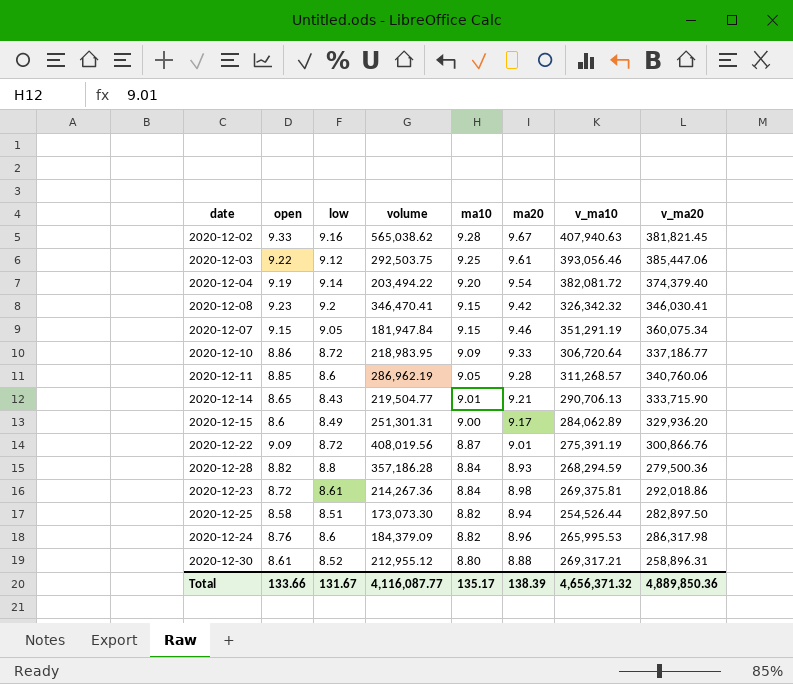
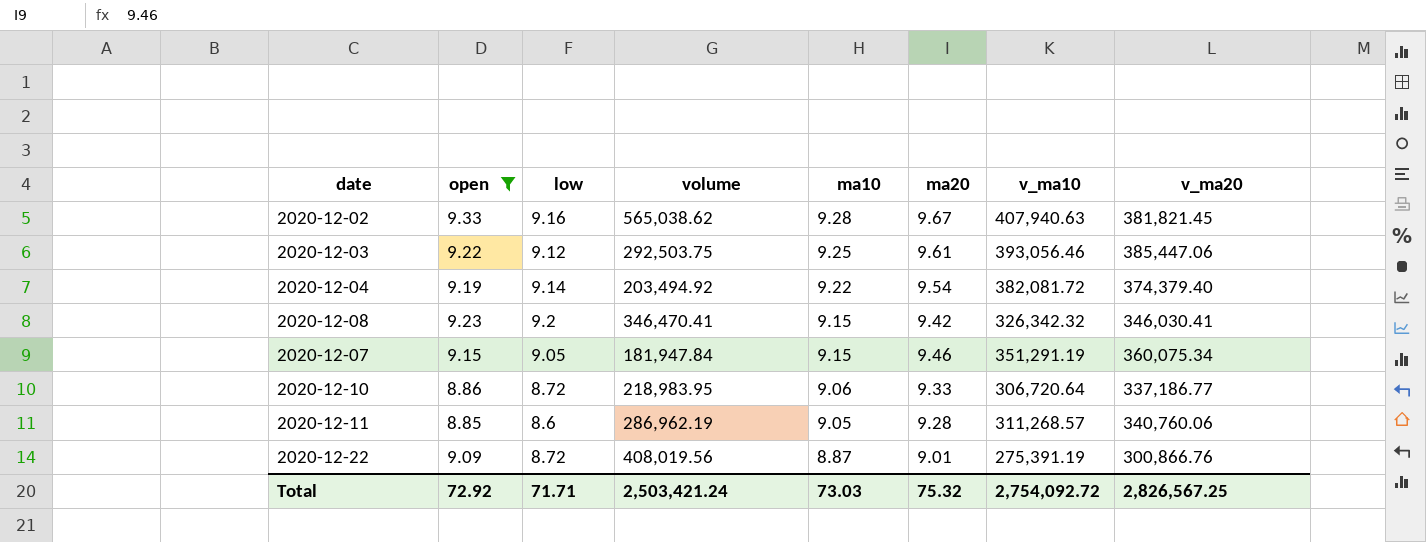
filter: none -> open >= 8.85
2020-12-04 | volume: 203,494.22 -> 203,494.92
2020-12-04 | ma10: 9.20 -> 9.22
2020-12-10 | ma10: 9.09 -> 9.06
Total | open: 133.66 -> 72.92
Total | low: 131.67 -> 71.71
Total | volume: 4,116,087.77 -> 2,503,421.24
Total | ma10: 135.17 -> 73.03
Total | ma20: 138.39 -> 75.32
Total | v_ma10: 4,656,371.32 -> 2,754,092.72
Total | v_ma20: 4,889,850.36 -> 2,826,567.25

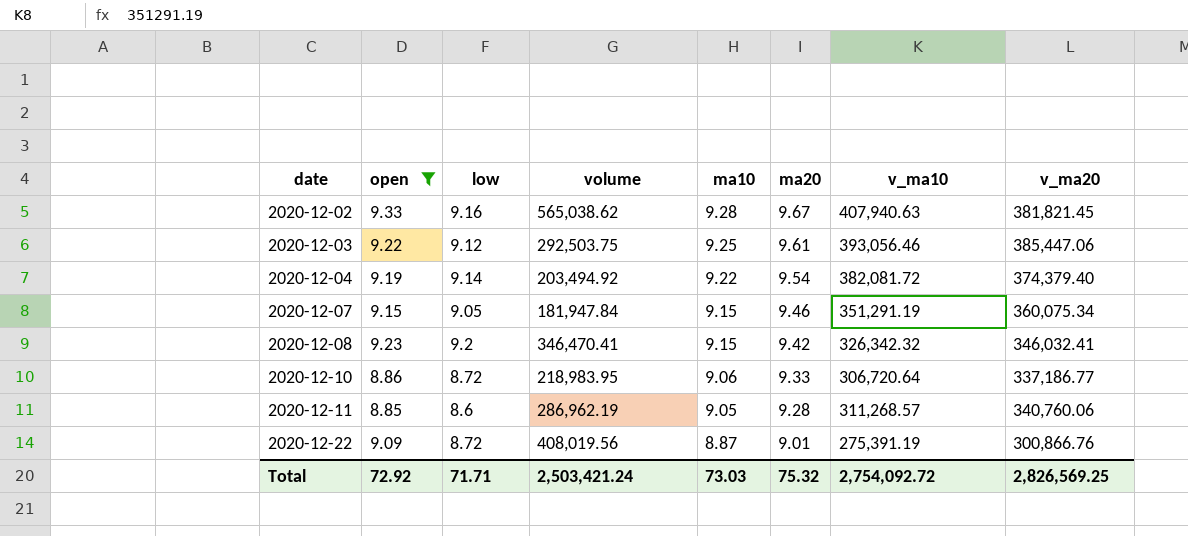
row order: ma10 descending -> date ascending
2020-12-08 | v_ma20: 346,030.41 -> 346,032.41
Total | v_ma20: 2,826,567.25 -> 2,826,569.25

